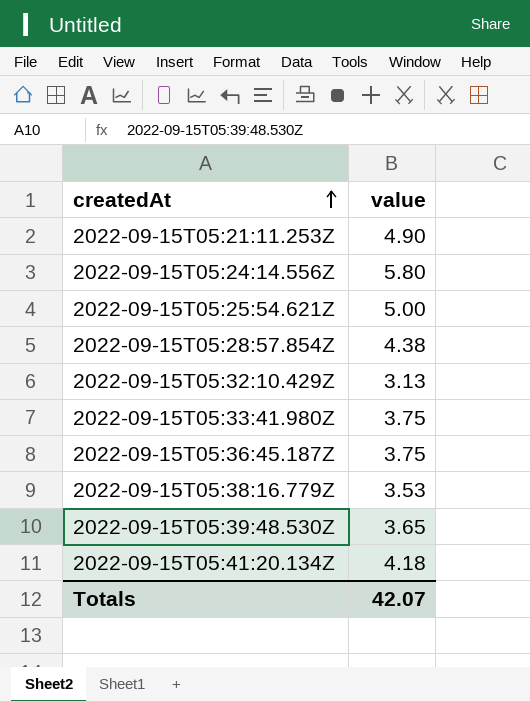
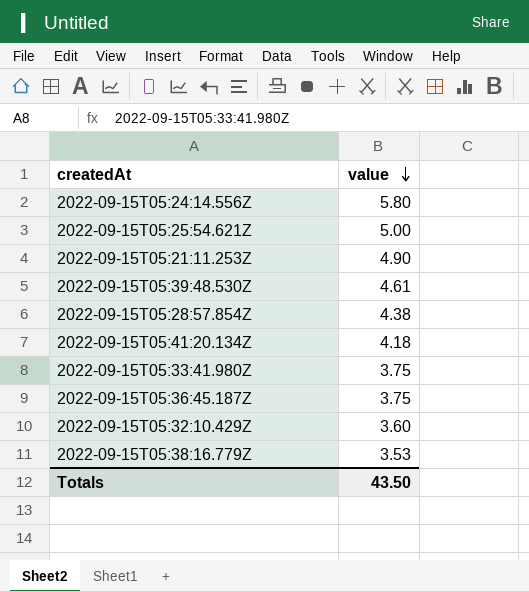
row order: createdAt ascending -> value descending
2022-09-15T05:39:48.530Z | value: 3.65 -> 4.61
2022-09-15T05:32:10.429Z | value: 3.13 -> 3.60
Totals | value: 42.07 -> 43.50

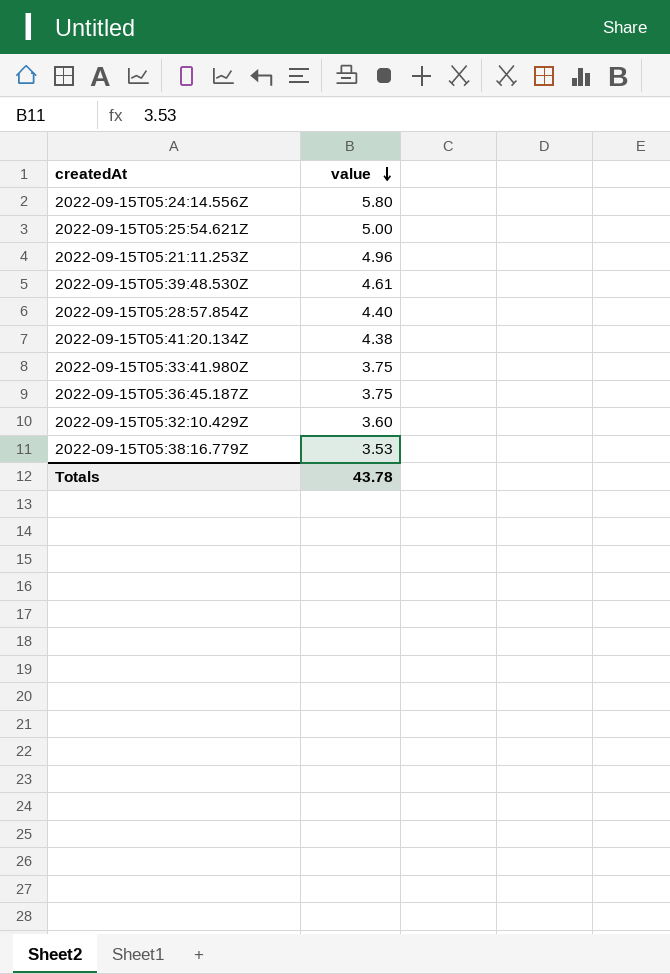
2022-09-15T05:21:11.253Z | value: 4.90 -> 4.96
2022-09-15T05:28:57.854Z | value: 4.38 -> 4.40
2022-09-15T05:41:20.134Z | value: 4.18 -> 4.38
Totals | value: 43.50 -> 43.78

